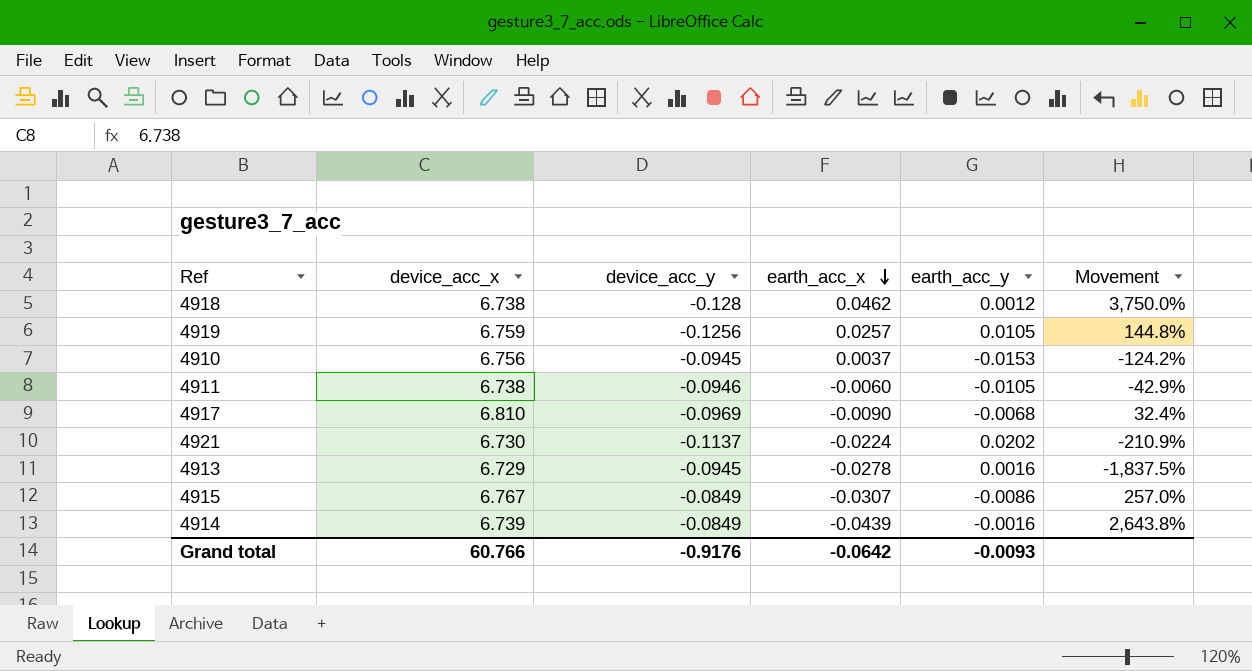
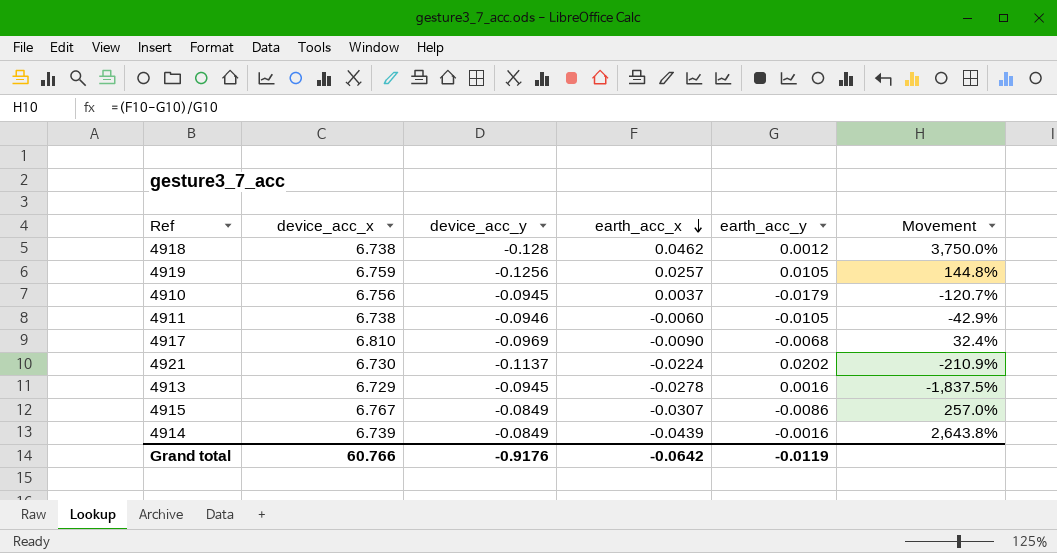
4910 | earth_acc_y: -0.0153 -> -0.0179
4910 | Movement: -124.2% -> -120.7%
Grand total | earth_acc_y: -0.0093 -> -0.0119

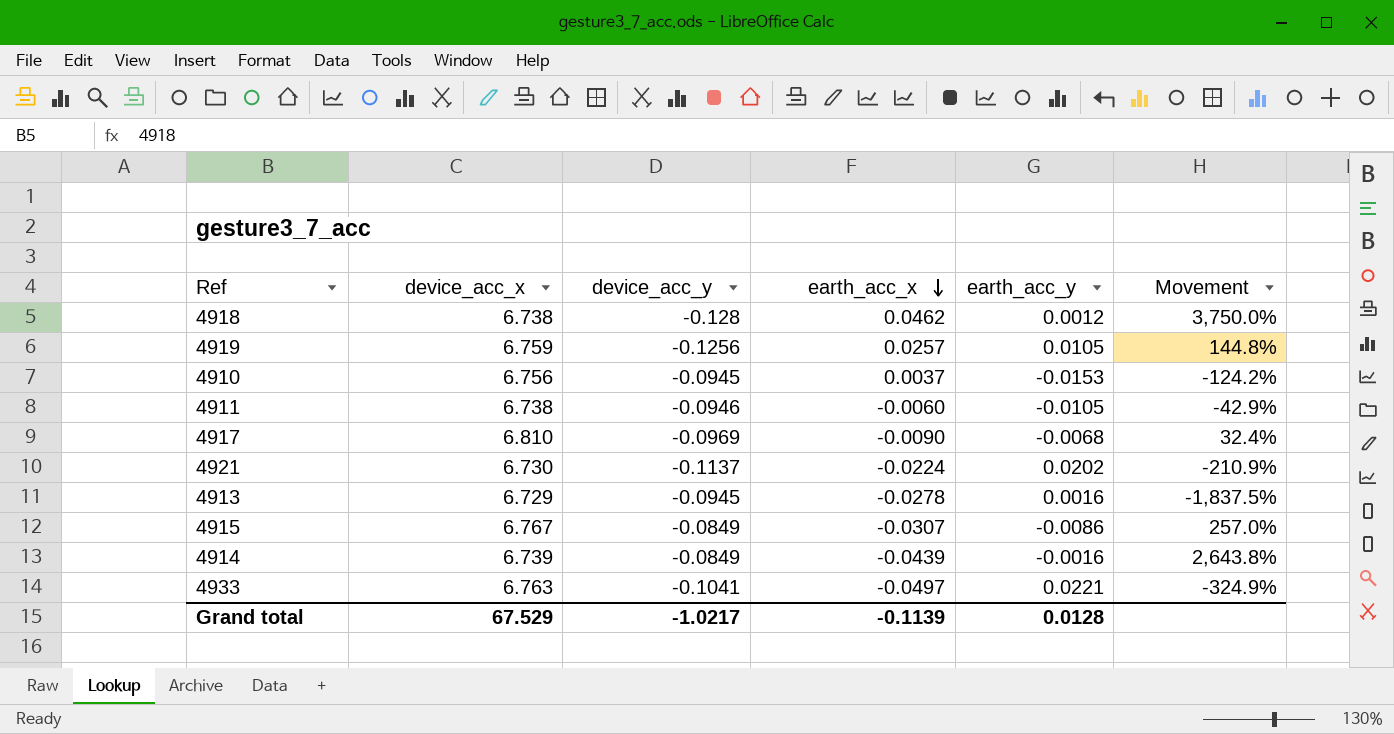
4910 | earth_acc_y: -0.0179 -> -0.0153
4910 | Movement: -120.7% -> -124.2%
row 4933: none -> 6.763 | -0.1041 | -0.0497 | 0.0221 | -324.9%
Grand total | device_acc_x: 60.766 -> 67.529
Grand total | device_acc_y: -0.9176 -> -1.0217
Grand total | earth_acc_x: -0.0642 -> -0.1139
Grand total | earth_acc_y: -0.0119 -> 0.0128

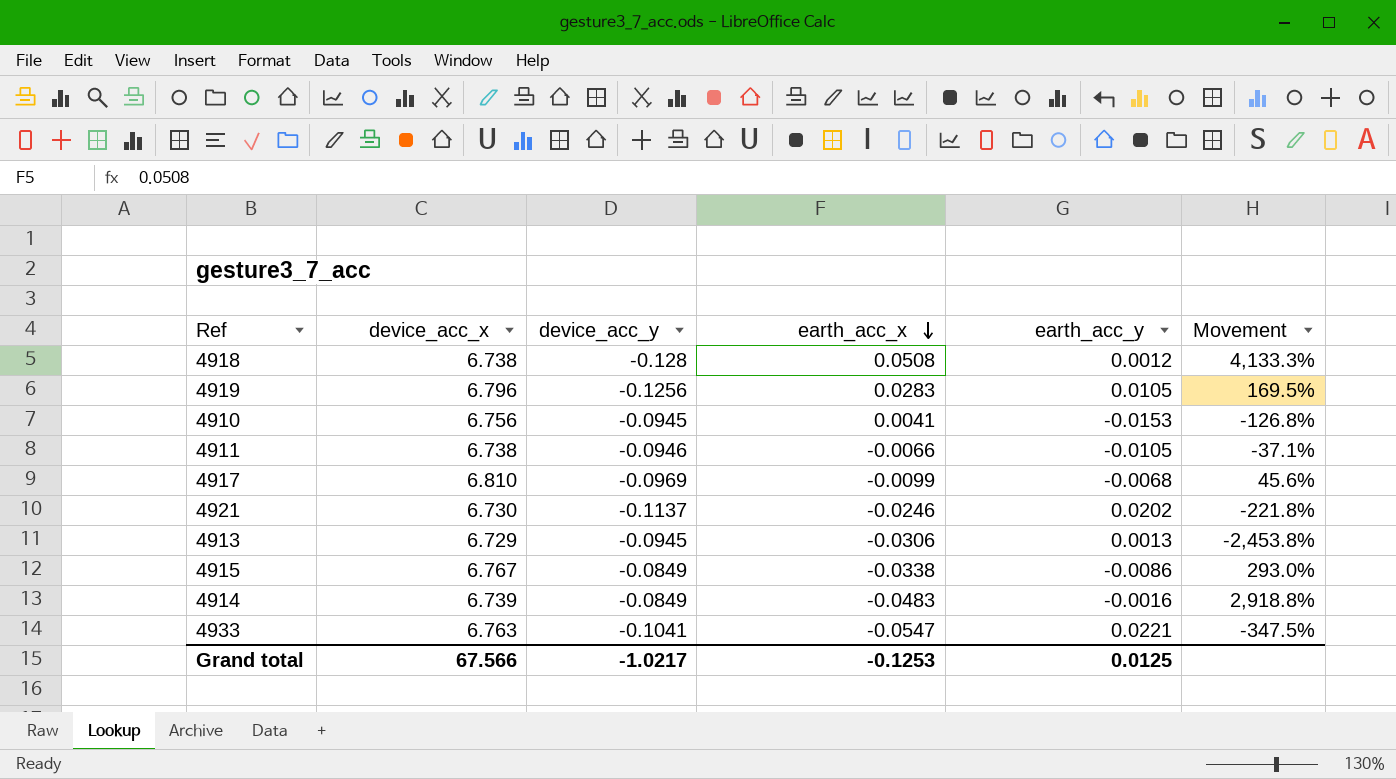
4918 | earth_acc_x: 0.0462 -> 0.0508
4918 | Movement: 3,750.0% -> 4,133.3%
4919 | device_acc_x: 6.759 -> 6.796
4919 | earth_acc_x: 0.0257 -> 0.0283
4919 | Movement: 144.8% -> 169.5%
4910 | earth_acc_x: 0.0037 -> 0.0041
4910 | Movement: -124.2% -> -126.8%
4911 | earth_acc_x: -0.0060 -> -0.0066
4911 | Movement: -42.9% -> -37.1%
4917 | earth_acc_x: -0.0090 -> -0.0099
4917 | Movement: 32.4% -> 45.6%
4921 | earth_acc_x: -0.0224 -> -0.0246
4921 | Movement: -210.9% -> -221.8%
4913 | earth_acc_x: -0.0278 -> -0.0306
4913 | earth_acc_y: 0.0016 -> 0.0013
4913 | Movement: -1,837.5% -> -2,453.8%
4915 | earth_acc_x: -0.0307 -> -0.0338
4915 | Movement: 257.0% -> 293.0%
4914 | earth_acc_x: -0.0439 -> -0.0483
4914 | Movement: 2,643.8% -> 2,918.8%
4933 | earth_acc_x: -0.0497 -> -0.0547
4933 | Movement: -324.9% -> -347.5%
Grand total | device_acc_x: 67.529 -> 67.566
Grand total | earth_acc_x: -0.1139 -> -0.1253
Grand total | earth_acc_y: 0.0128 -> 0.0125

